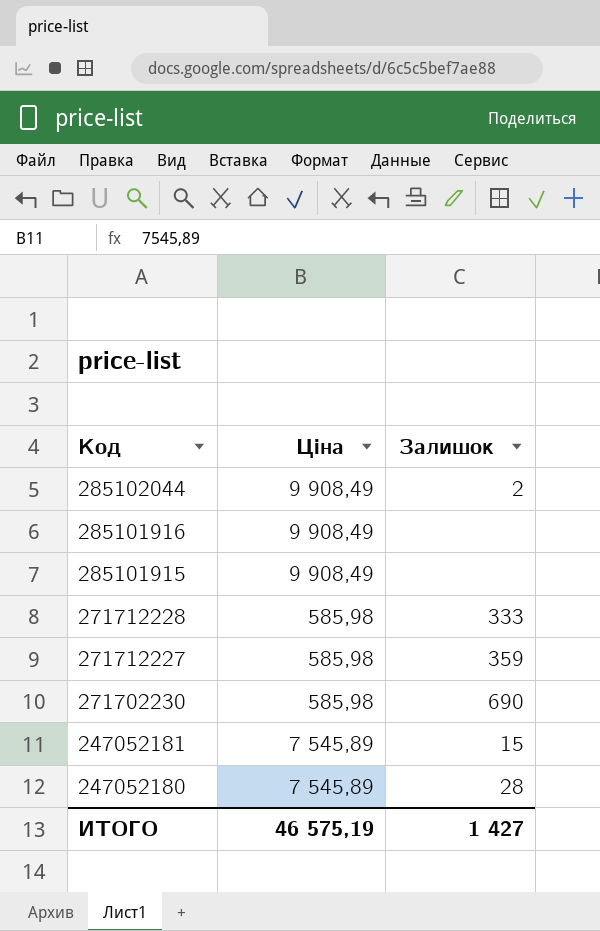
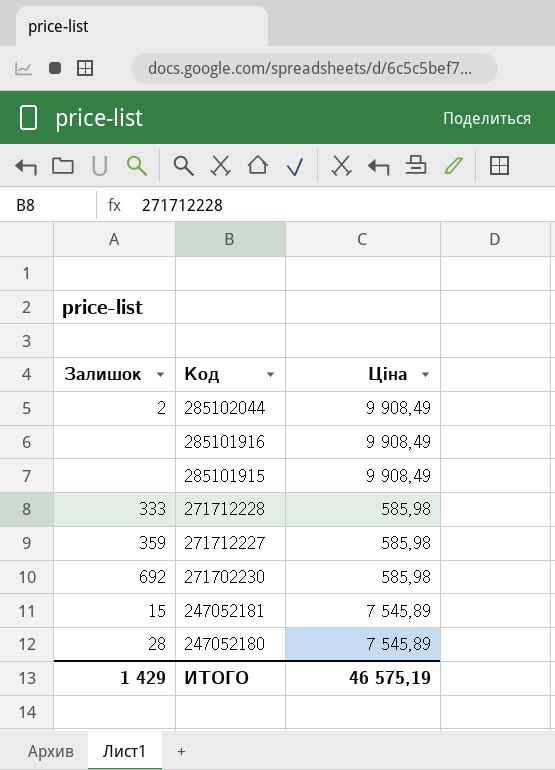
column Залишок | position: 3 -> 1
271702230 | Залишок: 690 -> 692
ИТОГО | Залишок: 1 427 -> 1 429

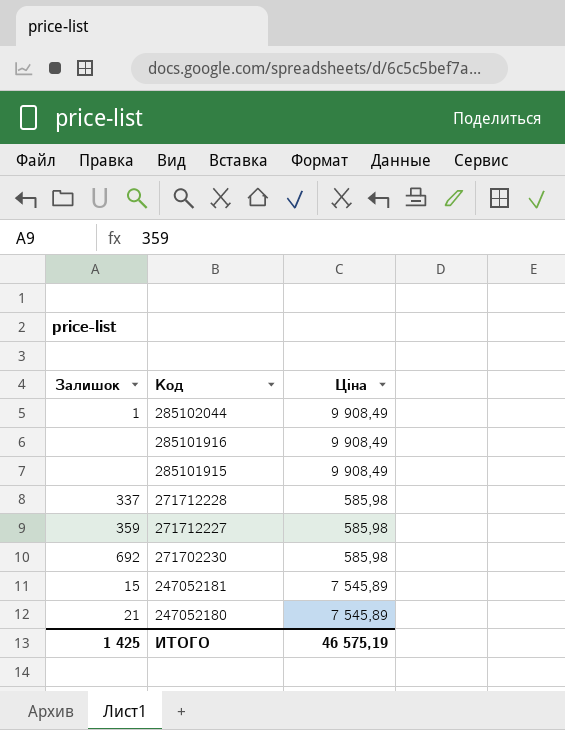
285102044 | Залишок: 2 -> 1
271712228 | Залишок: 333 -> 337
247052180 | Залишок: 28 -> 21
ИТОГО | Залишок: 1 429 -> 1 425

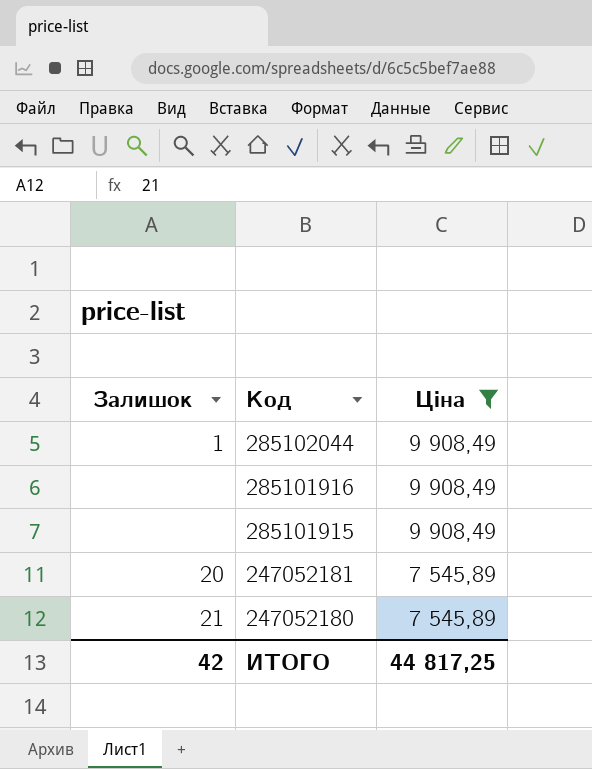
filter: none -> Ціна != 585,98
247052181 | Залишок: 15 -> 20
ИТОГО | Залишок: 1 425 -> 42
ИТОГО | Ціна: 46 575,19 -> 44 817,25

